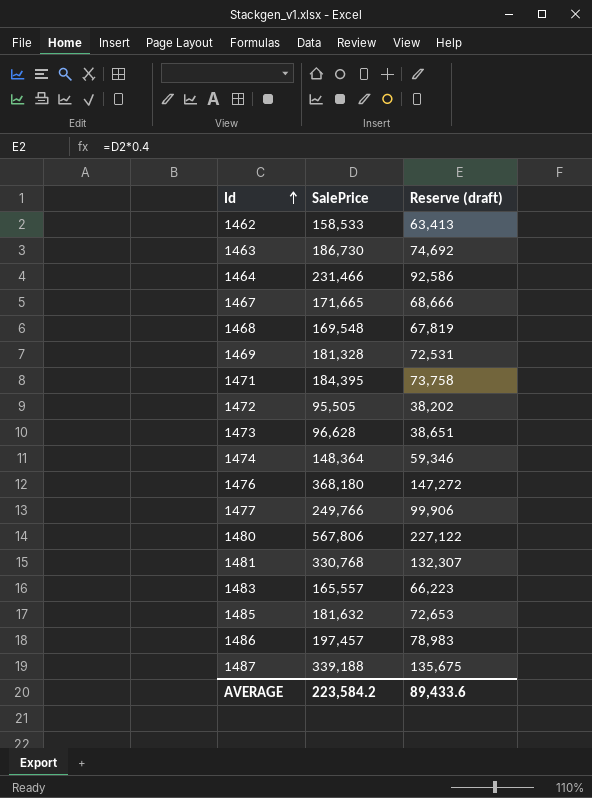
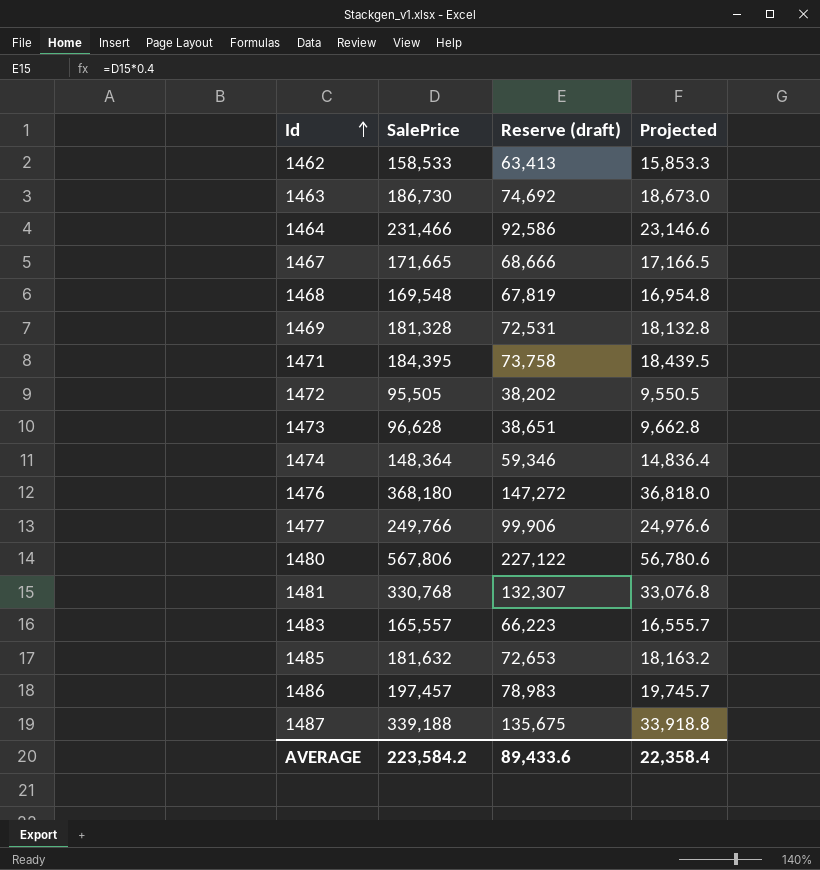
column Projected | formula: none -> [SalePrice] * 0.1

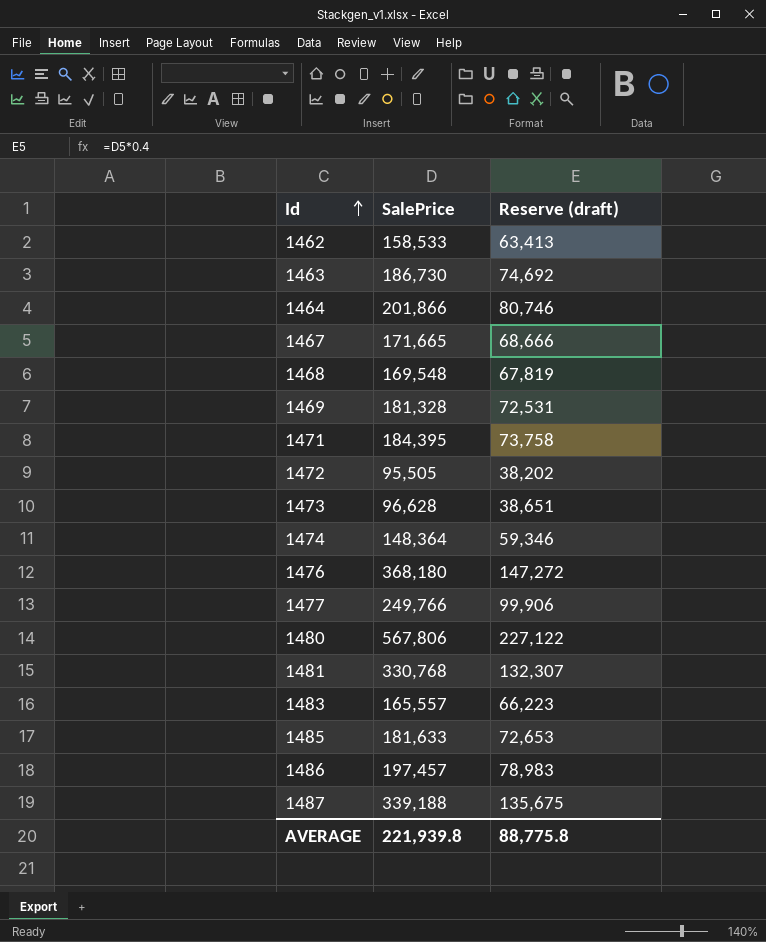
column Projected | formula: [SalePrice] * 0.1 -> none
1464 | SalePrice: 231,466 -> 201,866
1464 | Reserve (draft): 92,586 -> 80,746
1485 | SalePrice: 181,632 -> 181,633
AVERAGE | SalePrice: 223,584.2 -> 221,939.8
AVERAGE | Reserve (draft): 89,433.6 -> 88,775.8

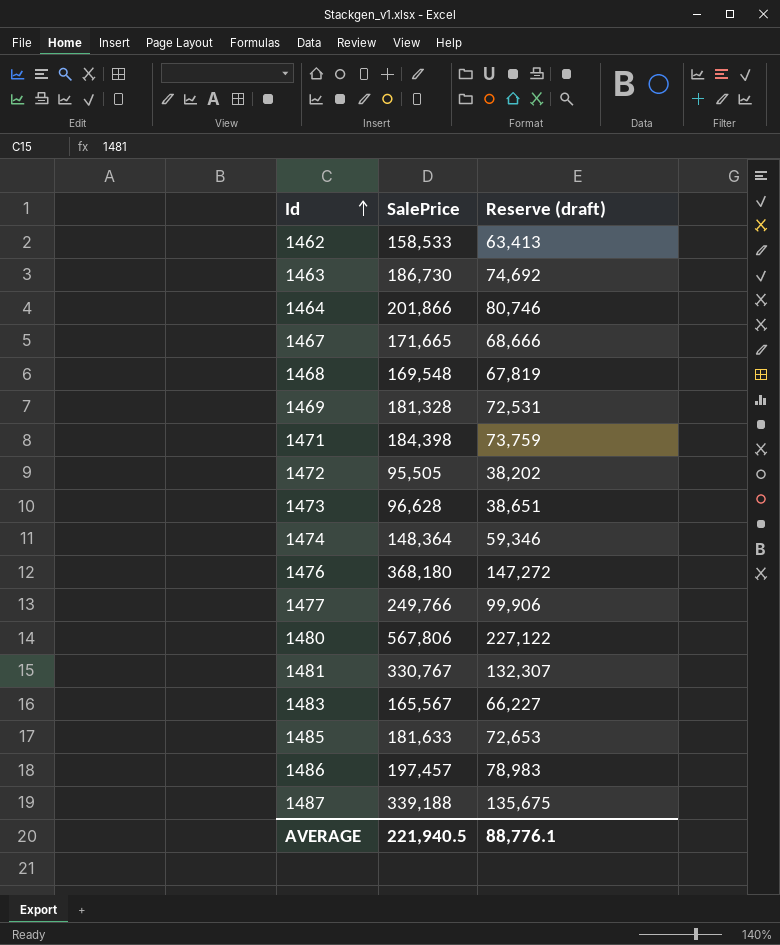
1471 | SalePrice: 184,395 -> 184,398
1471 | Reserve (draft): 73,758 -> 73,759
1481 | SalePrice: 330,768 -> 330,767
1483 | SalePrice: 165,557 -> 165,567
1483 | Reserve (draft): 66,223 -> 66,227
AVERAGE | SalePrice: 221,939.8 -> 221,940.5
AVERAGE | Reserve (draft): 88,775.8 -> 88,776.1

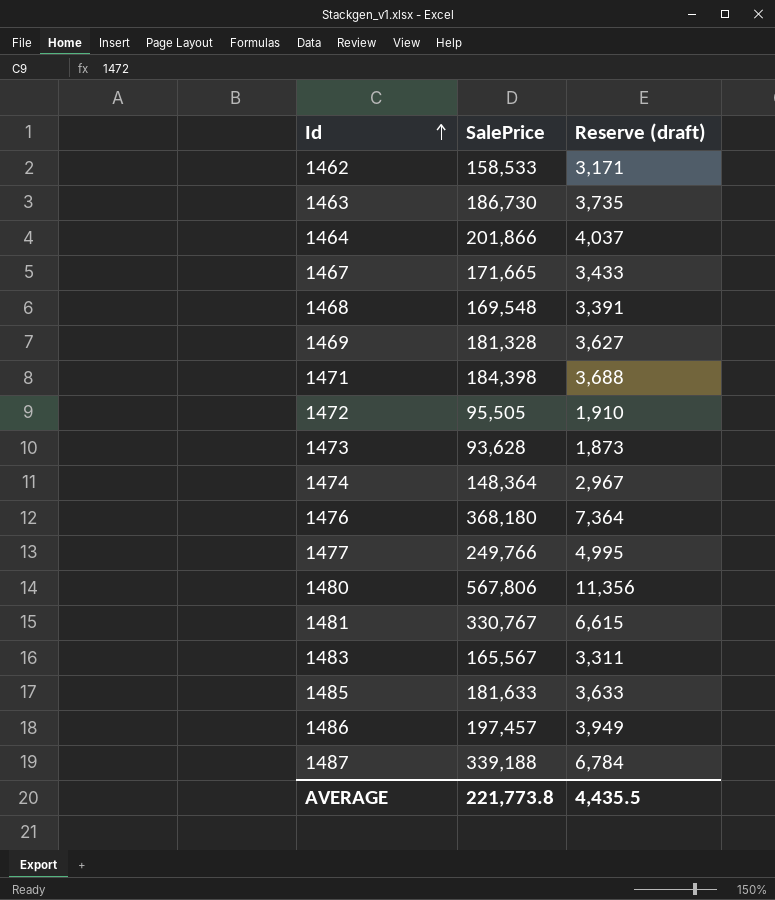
column Reserve (draft) | formula: [SalePrice] * 0.4 -> [SalePrice] * 0.02
1473 | SalePrice: 96,628 -> 93,628
AVERAGE | SalePrice: 221,940.5 -> 221,773.8
AVERAGE | Reserve (draft): 88,776.1 -> 4,435.5

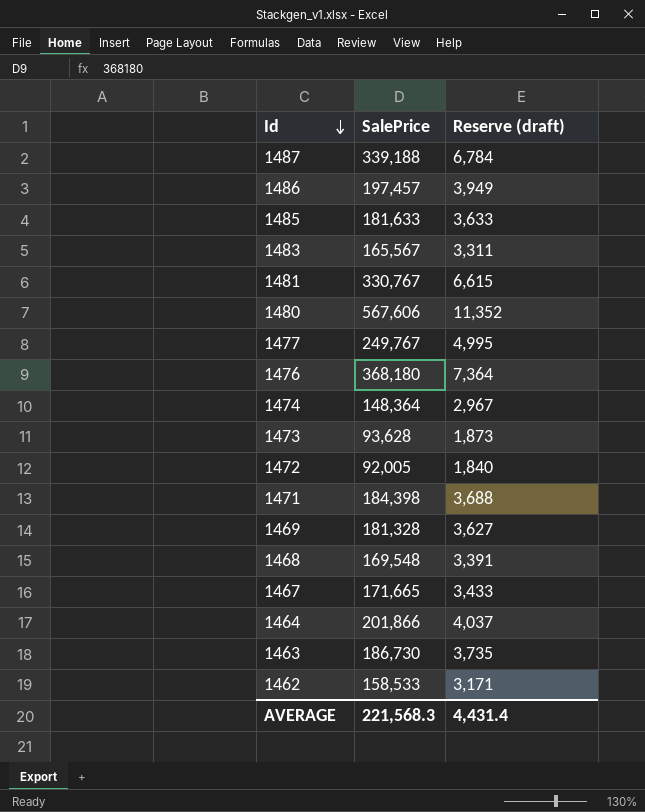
row order: Id ascending -> Id descending
1480 | SalePrice: 567,806 -> 567,606
1480 | Reserve (draft): 11,356 -> 11,352
1477 | SalePrice: 249,766 -> 249,767
1472 | SalePrice: 95,505 -> 92,005
1472 | Reserve (draft): 1,910 -> 1,840
AVERAGE | SalePrice: 221,773.8 -> 221,568.3
AVERAGE | Reserve (draft): 4,435.5 -> 4,431.4

